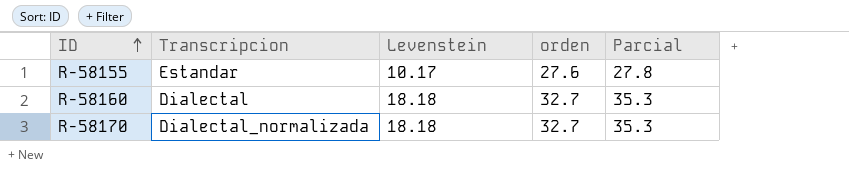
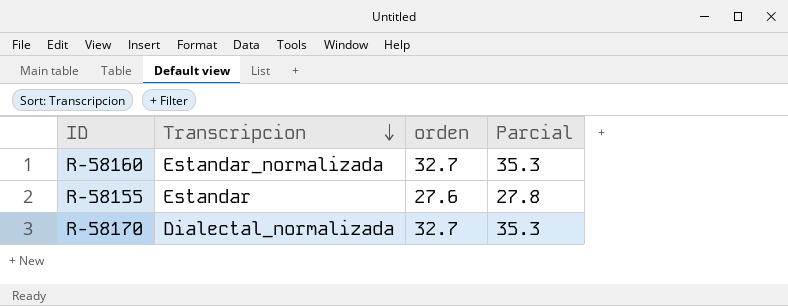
row order: ID ascending -> Transcripcion descending
column Levenstein | position: 3 -> none
R-58160 | Transcripcion: Dialectal -> Estandar_normalizada

